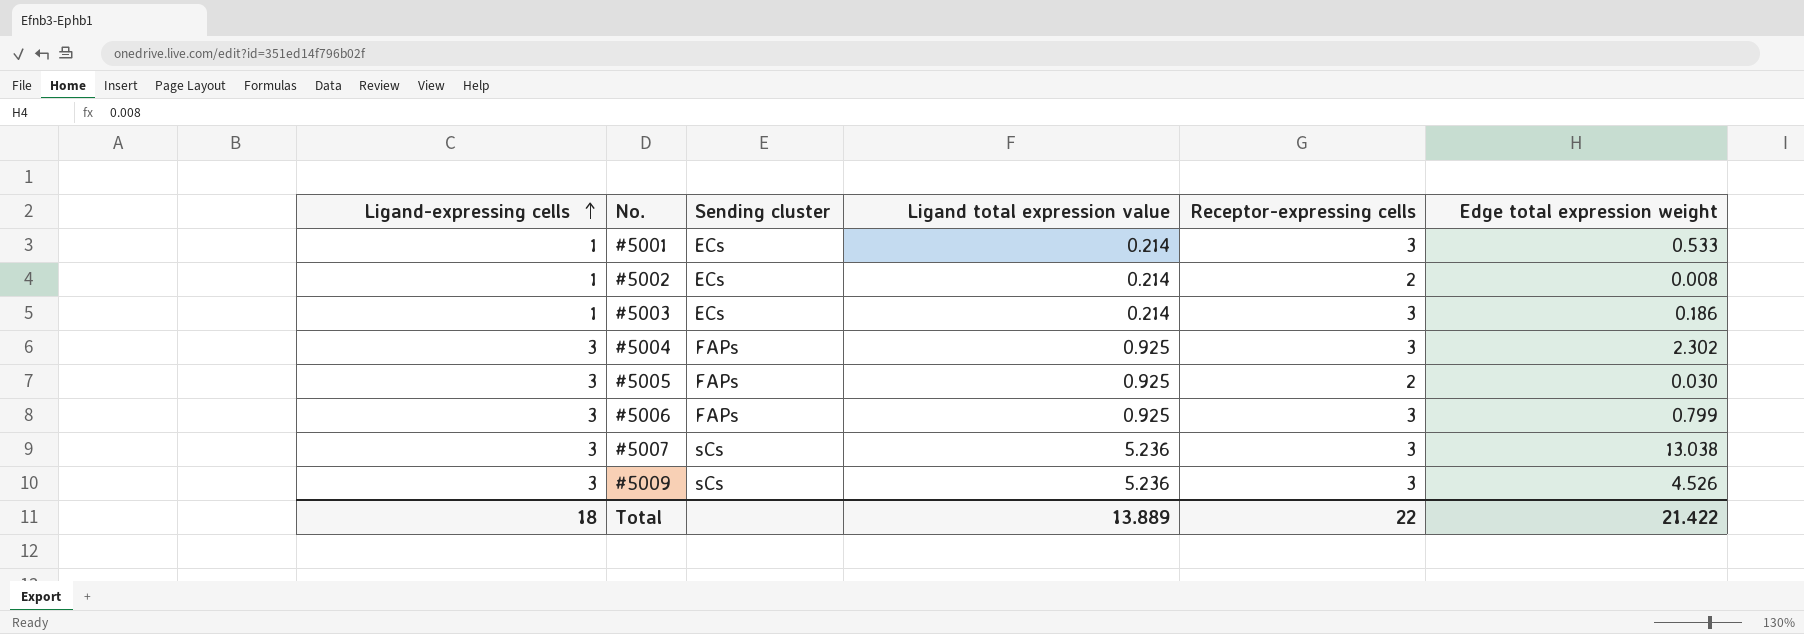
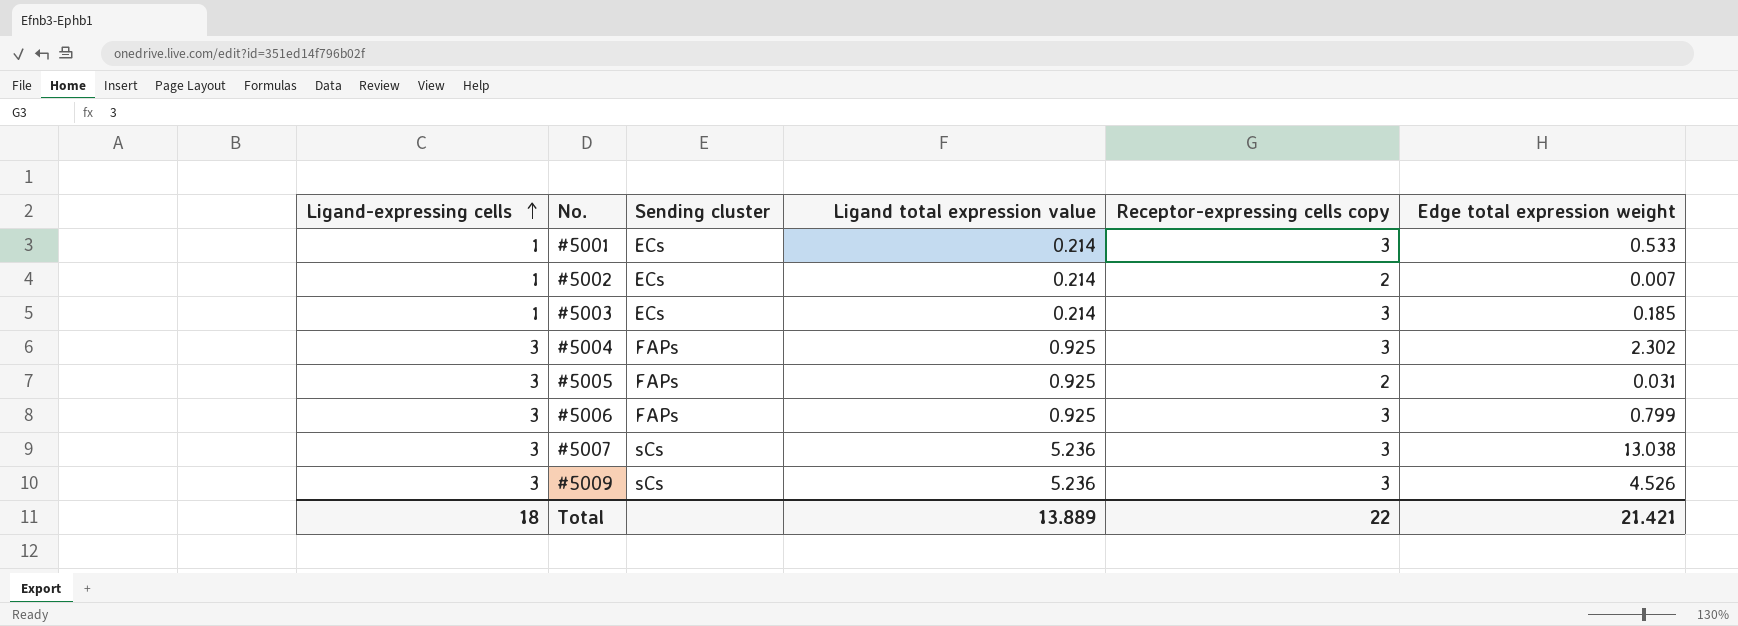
column name: Receptor-expressing cells -> Receptor-expressing cells copy
#5002 | Edge total expression weight: 0.008 -> 0.007
#5003 | Edge total expression weight: 0.186 -> 0.185
#5005 | Edge total expression weight: 0.030 -> 0.031
Total | Edge total expression weight: 21.422 -> 21.421

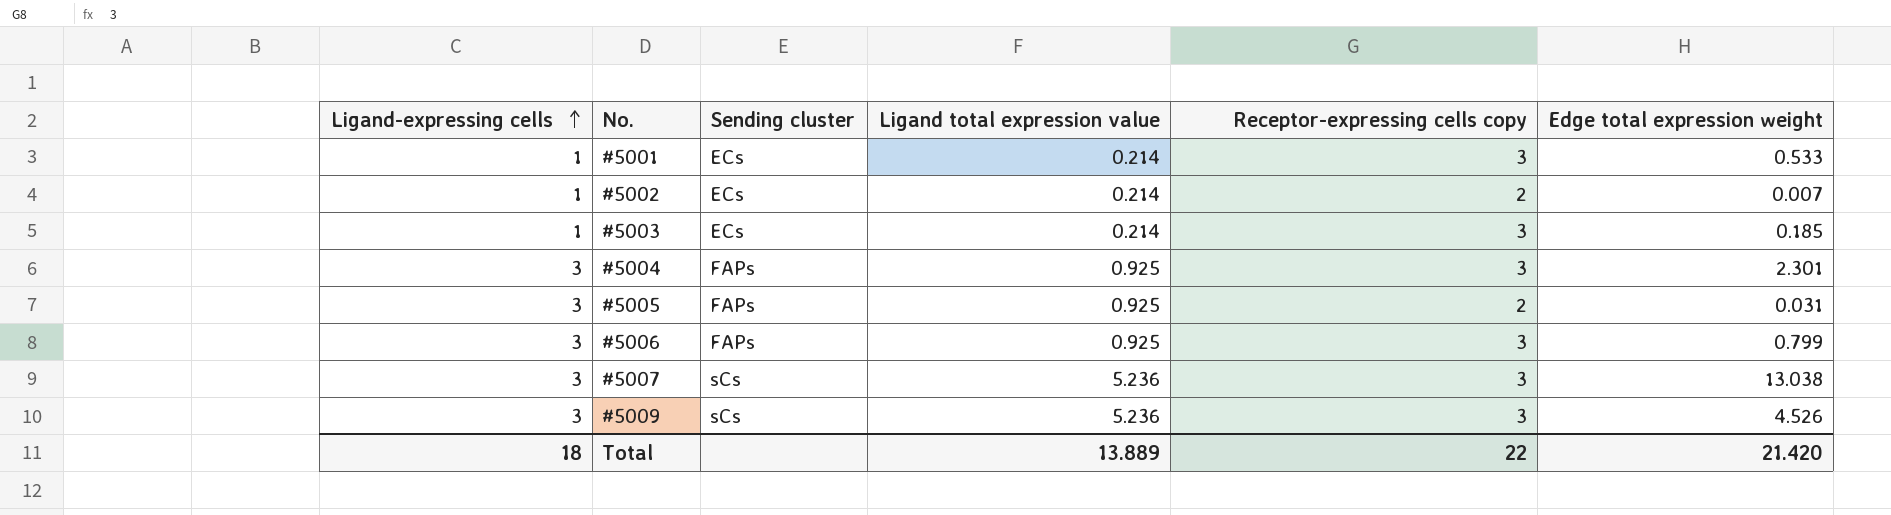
#5004 | Edge total expression weight: 2.302 -> 2.301
Total | Edge total expression weight: 21.421 -> 21.420

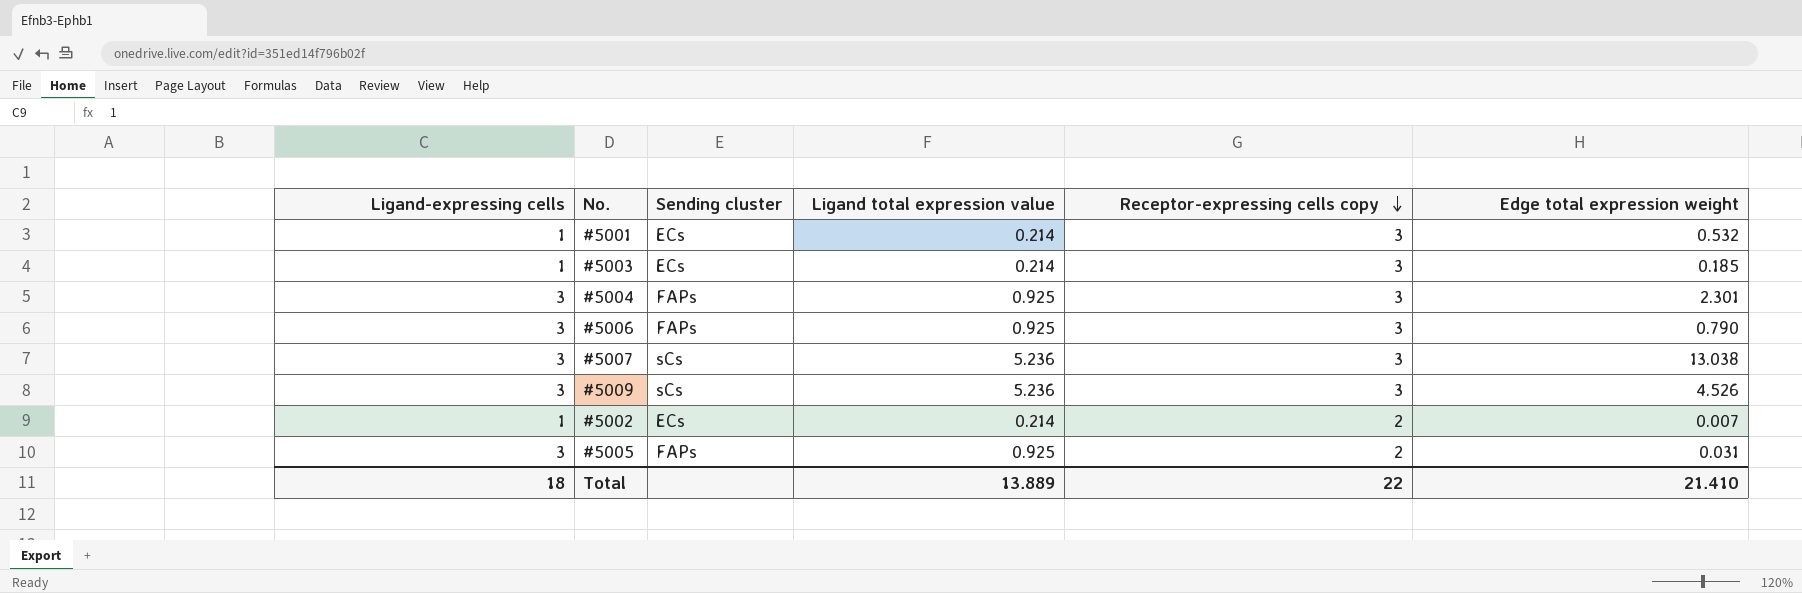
row order: Ligand-expressing cells ascending -> Receptor-expressing cells copy descending
#5001 | Edge total expression weight: 0.533 -> 0.532
#5006 | Edge total expression weight: 0.799 -> 0.790
Total | Edge total expression weight: 21.420 -> 21.410

